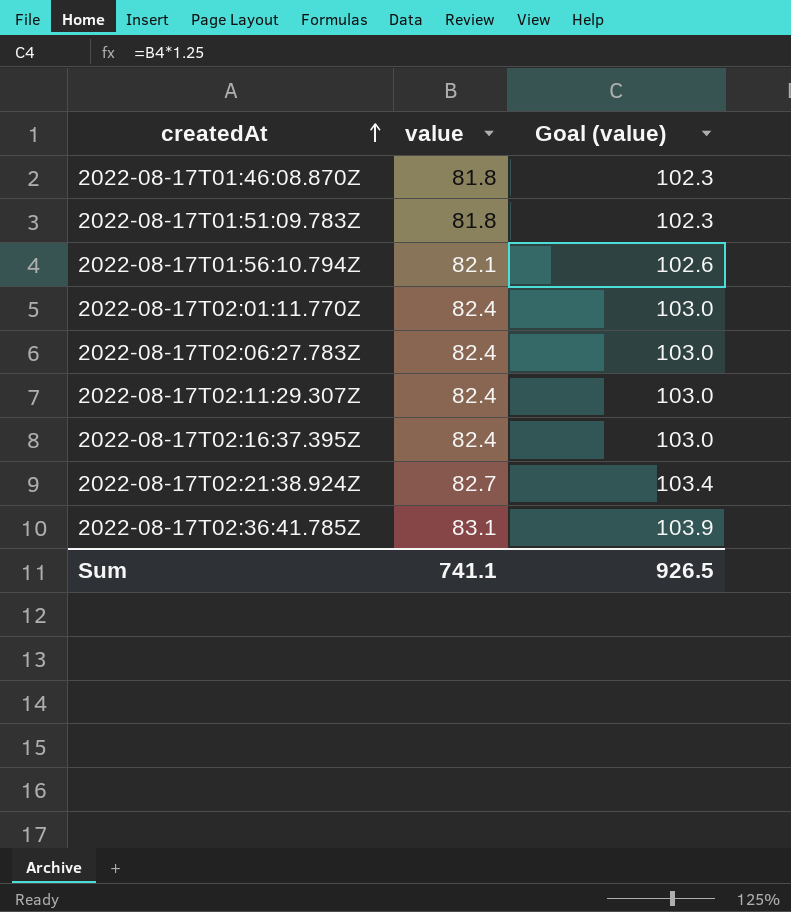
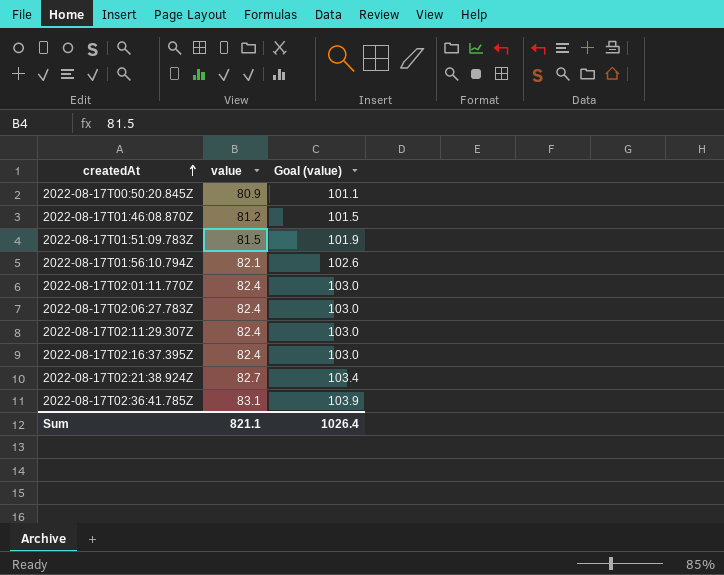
row 2022-08-17T00:50:20.845Z: none -> 80.9 | 101.1
2022-08-17T01:46:08.870Z | value: 81.8 -> 81.2
2022-08-17T01:46:08.870Z | Goal (value): 102.3 -> 101.5
2022-08-17T01:51:09.783Z | value: 81.8 -> 81.5
2022-08-17T01:51:09.783Z | Goal (value): 102.3 -> 101.9
Sum | value: 741.1 -> 821.1
Sum | Goal (value): 926.5 -> 1026.4

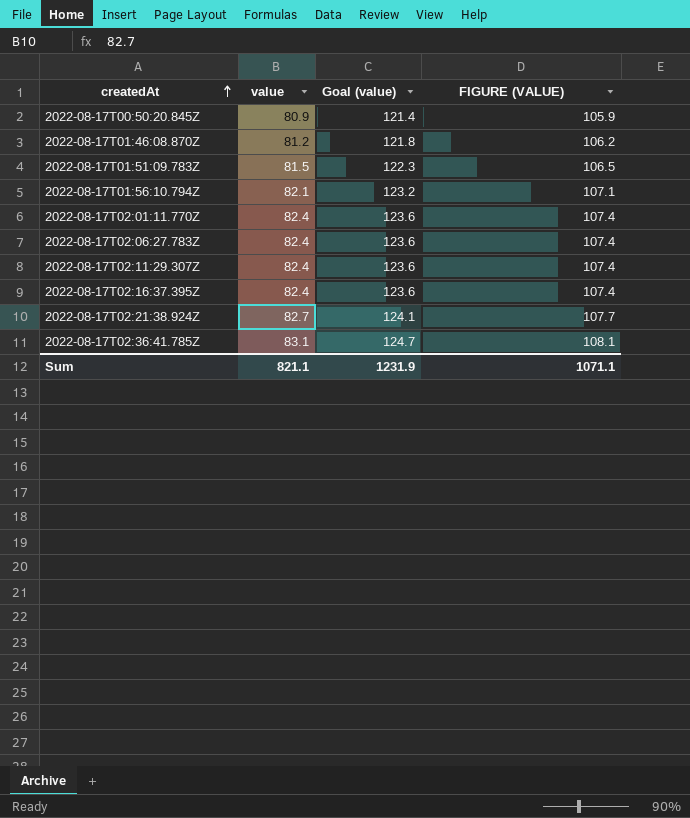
column Goal (value) | formula: [value] * 1.25 -> [value] * 1.5
column FIGURE (VALUE) | formula: none -> [value] + 25
Sum | Goal (value): 1026.4 -> 1231.9

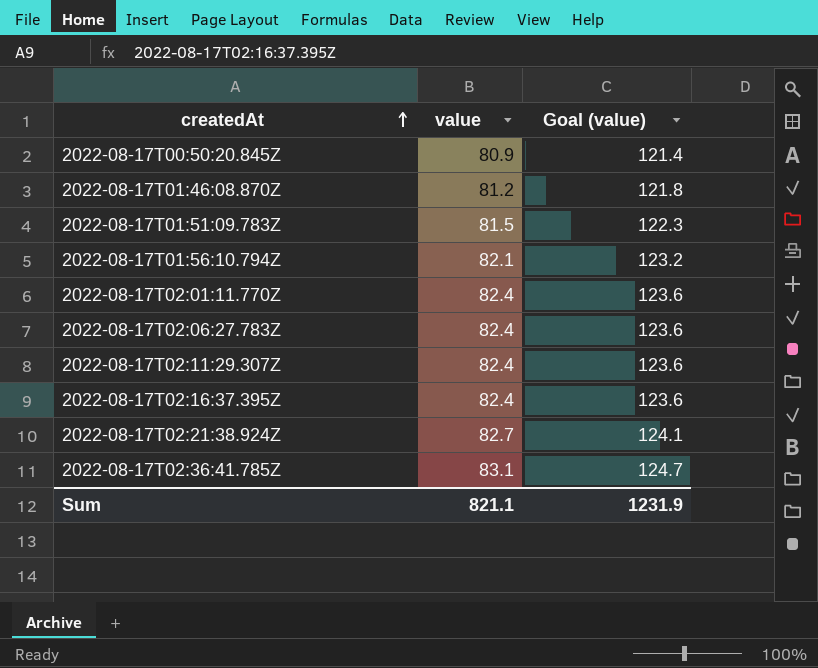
column FIGURE (VALUE) | formula: [value] + 25 -> none

